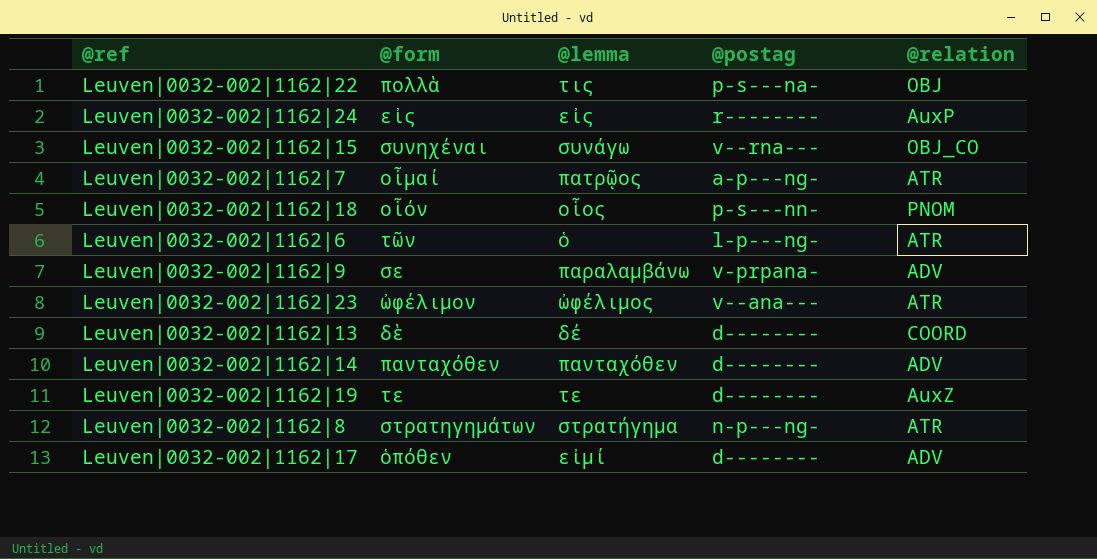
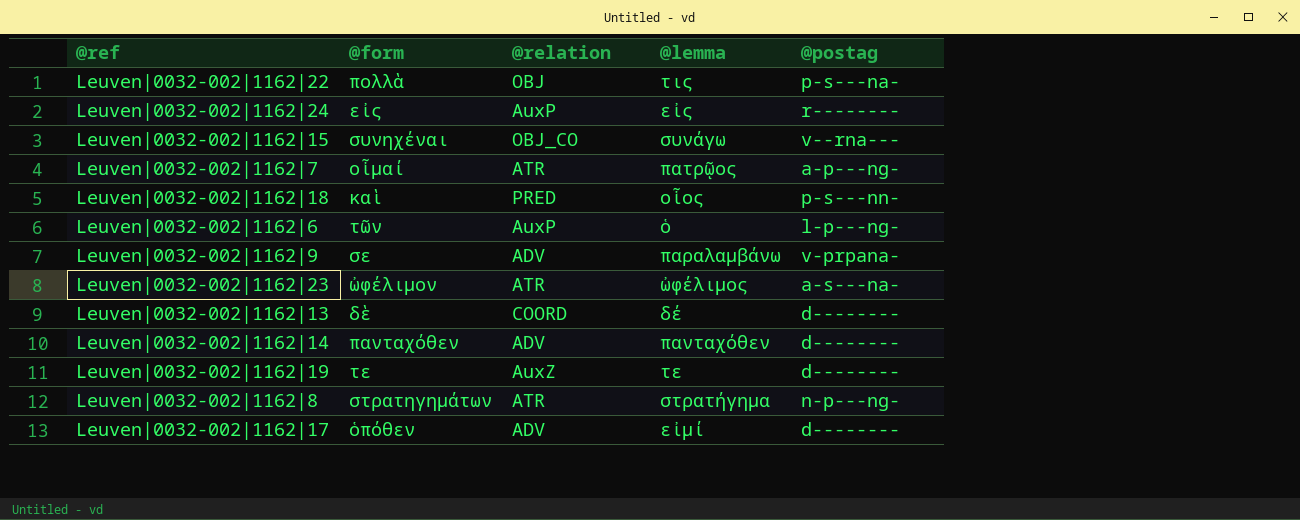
column @relation | position: 5 -> 3
Leuven|0032-002|1162|18 | @form: οἷόν -> καὶ
Leuven|0032-002|1162|18 | @relation: PNOM -> PRED
Leuven|0032-002|1162|6 | @relation: ATR -> AuxP
Leuven|0032-002|1162|23 | @postag: v--ana--- -> a-s---na-

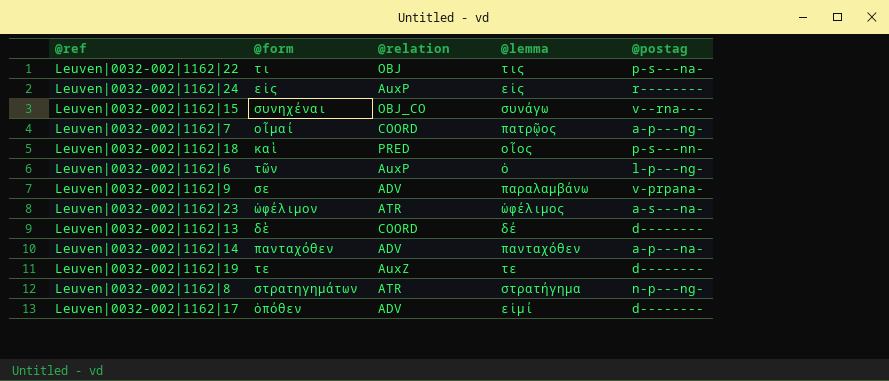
Leuven|0032-002|1162|22 | @form: πολλὰ -> τι
Leuven|0032-002|1162|7 | @relation: ATR -> COORD
Leuven|0032-002|1162|14 | @postag: d-------- -> a-p---na-

